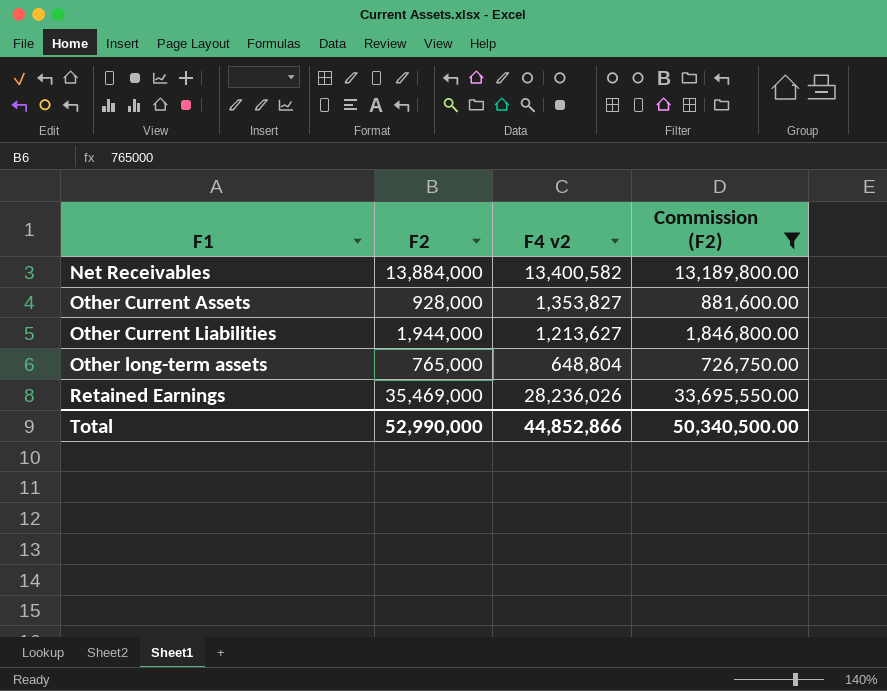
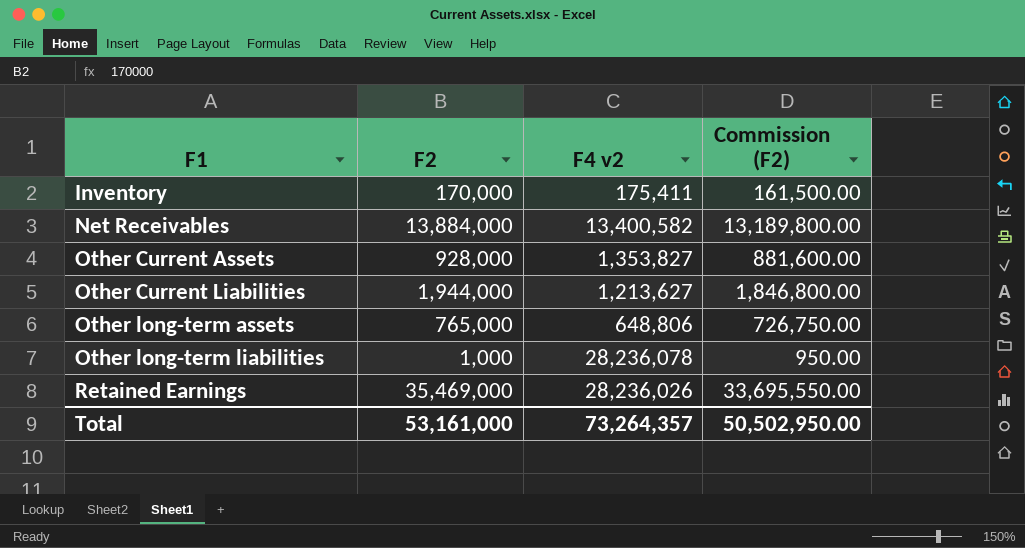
filter: Commission (F2) >= 726,750.00 -> none
Other long-term assets | F4 v2: 648,804 -> 648,806
Total | F2: 52,990,000 -> 53,161,000
Total | F4 v2: 44,852,866 -> 73,264,357
Total | Commission (F2): 50,340,500.00 -> 50,502,950.00

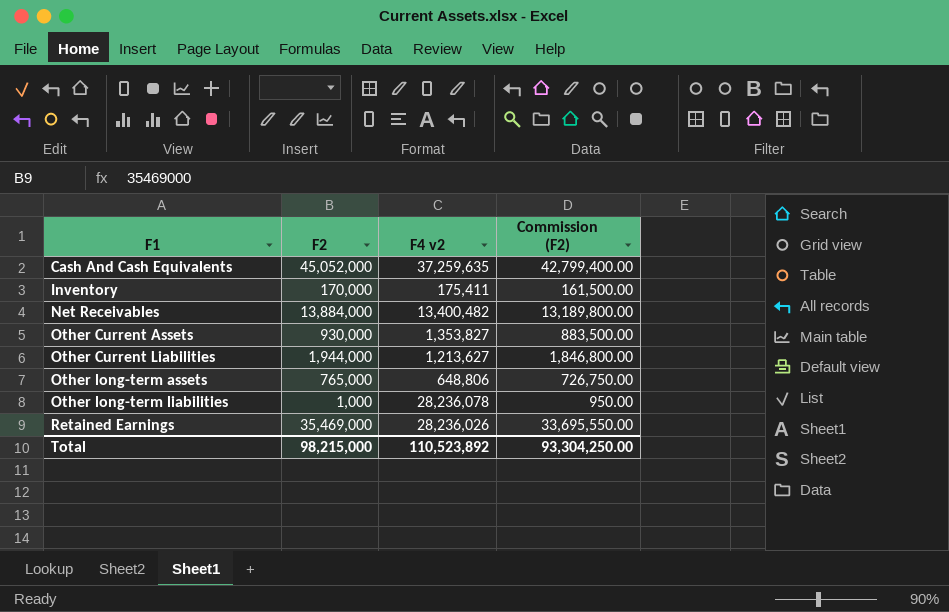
row Cash And Cash Equivalents: none -> 45,052,000 | 37,259,635 | 42,799,400.00
Net Receivables | F4 v2: 13,400,582 -> 13,400,482
Other Current Assets | F2: 928,000 -> 930,000
Other Current Assets | Commission (F2): 881,600.00 -> 883,500.00
Total | F2: 53,161,000 -> 98,215,000
Total | F4 v2: 73,264,357 -> 110,523,892
Total | Commission (F2): 50,502,950.00 -> 93,304,250.00

